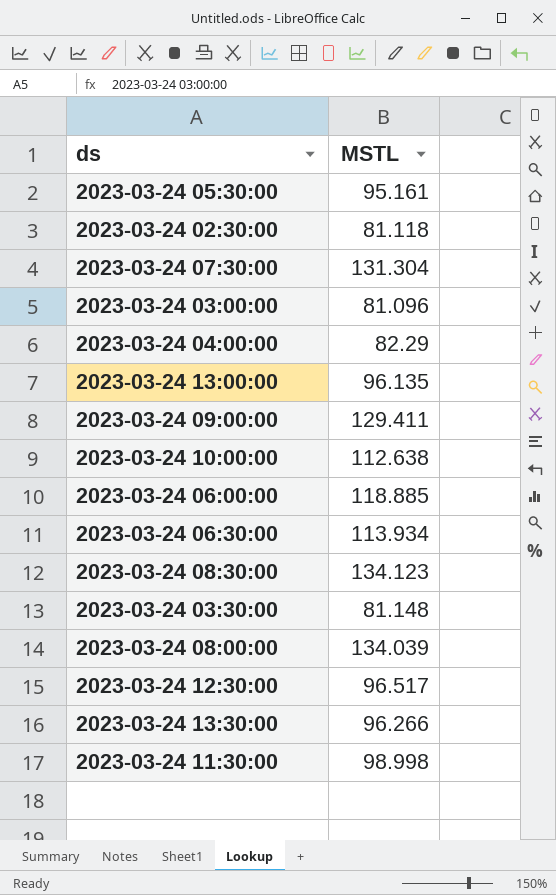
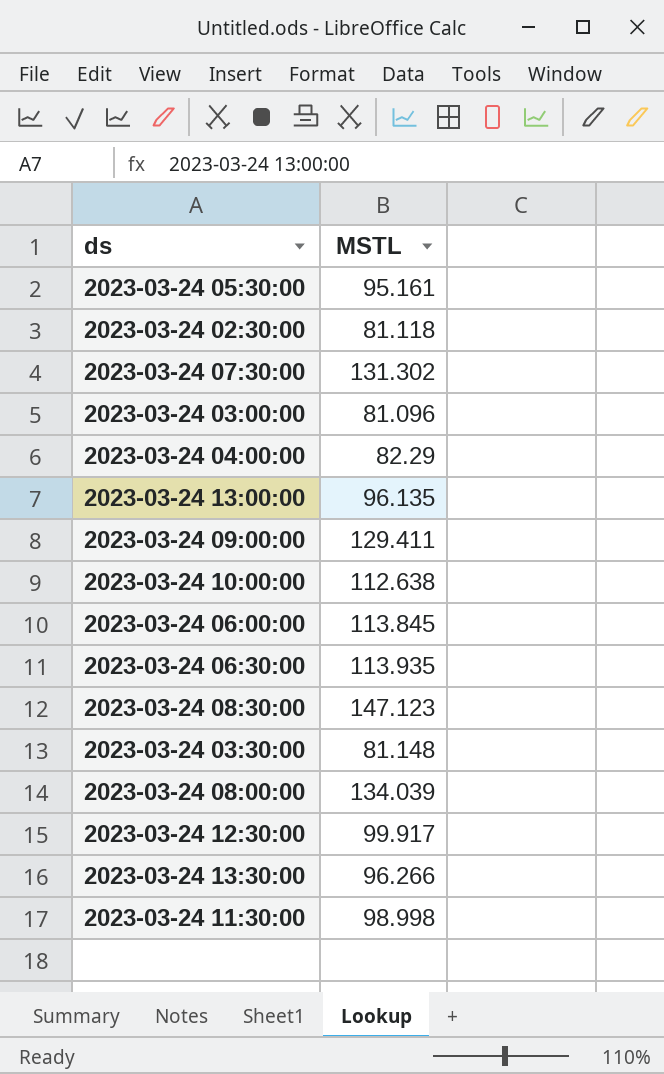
2023-03-24 07:30:00 | MSTL: 131.304 -> 131.302
2023-03-24 06:00:00 | MSTL: 118.885 -> 113.845
2023-03-24 06:30:00 | MSTL: 113.934 -> 113.935
2023-03-24 08:30:00 | MSTL: 134.123 -> 147.123
2023-03-24 12:30:00 | MSTL: 96.517 -> 99.917

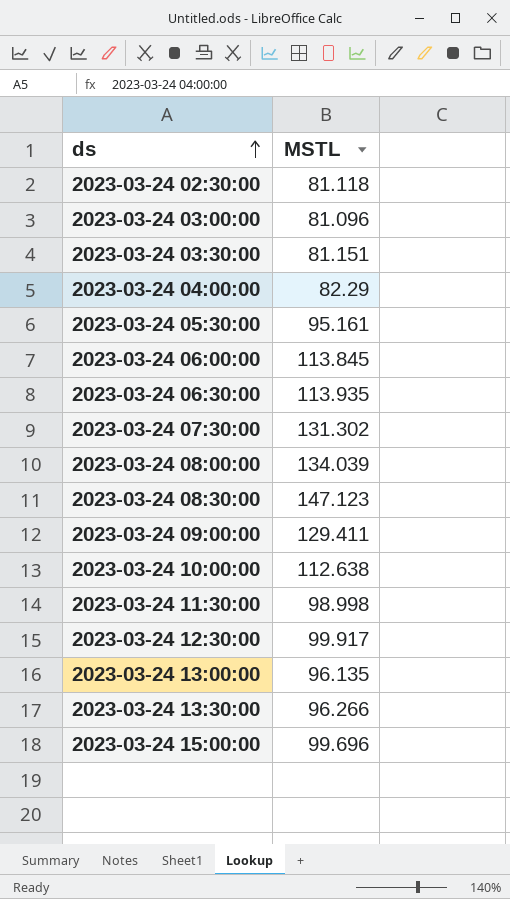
row order: none -> ds ascending
2023-03-24 03:30:00 | MSTL: 81.148 -> 81.151
row 2023-03-24 15:00:00: none -> 99.696

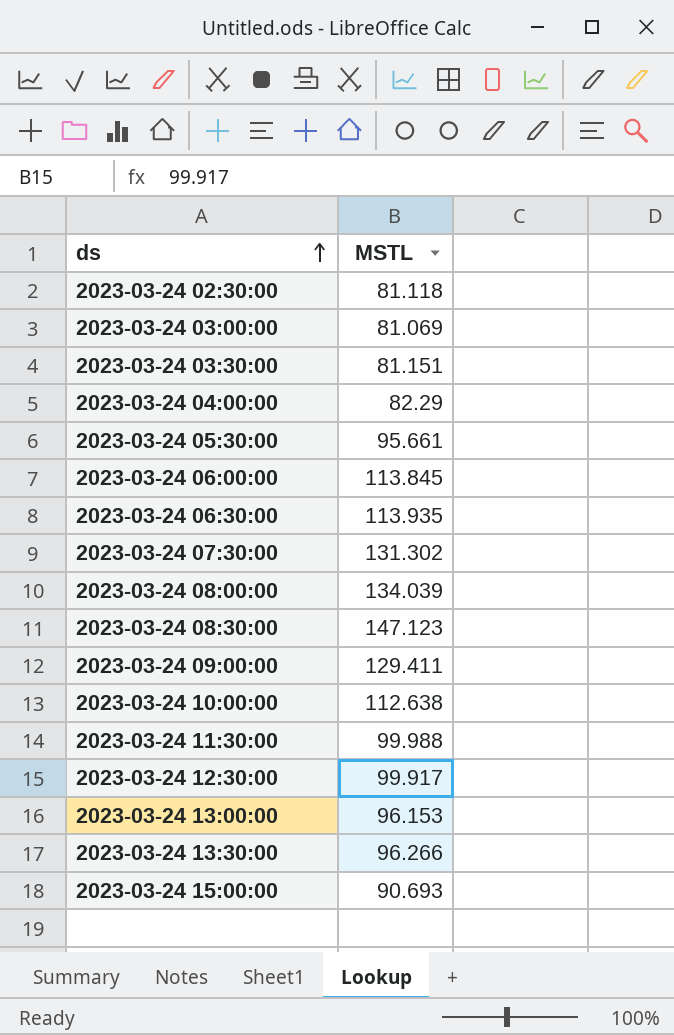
2023-03-24 03:00:00 | MSTL: 81.096 -> 81.069
2023-03-24 05:30:00 | MSTL: 95.161 -> 95.661
2023-03-24 11:30:00 | MSTL: 98.998 -> 99.988
2023-03-24 13:00:00 | MSTL: 96.135 -> 96.153
2023-03-24 15:00:00 | MSTL: 99.696 -> 90.693

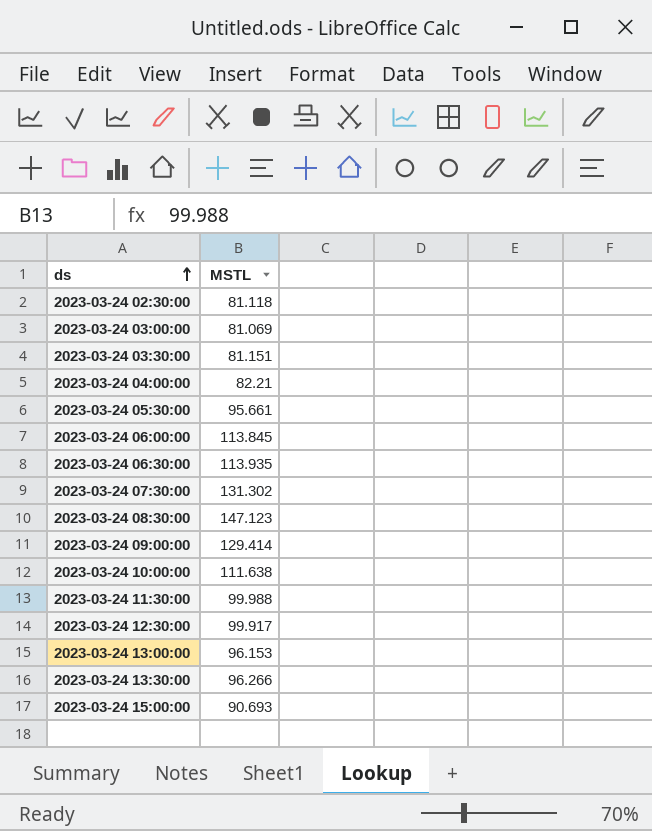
row 2023-03-24 08:00:00: 134.039 -> none
2023-03-24 04:00:00 | MSTL: 82.29 -> 82.21
2023-03-24 09:00:00 | MSTL: 129.411 -> 129.414
2023-03-24 10:00:00 | MSTL: 112.638 -> 111.638

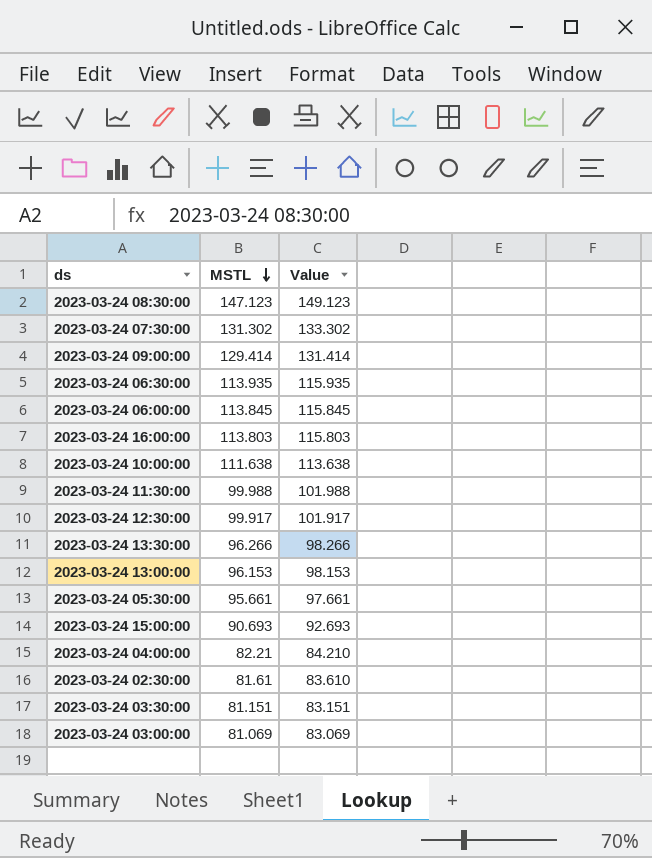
row order: ds ascending -> MSTL descending
column Value | formula: none -> [MSTL] + 2
row 2023-03-24 16:00:00: none -> 113.803 | 115.803
2023-03-24 02:30:00 | MSTL: 81.118 -> 81.61

